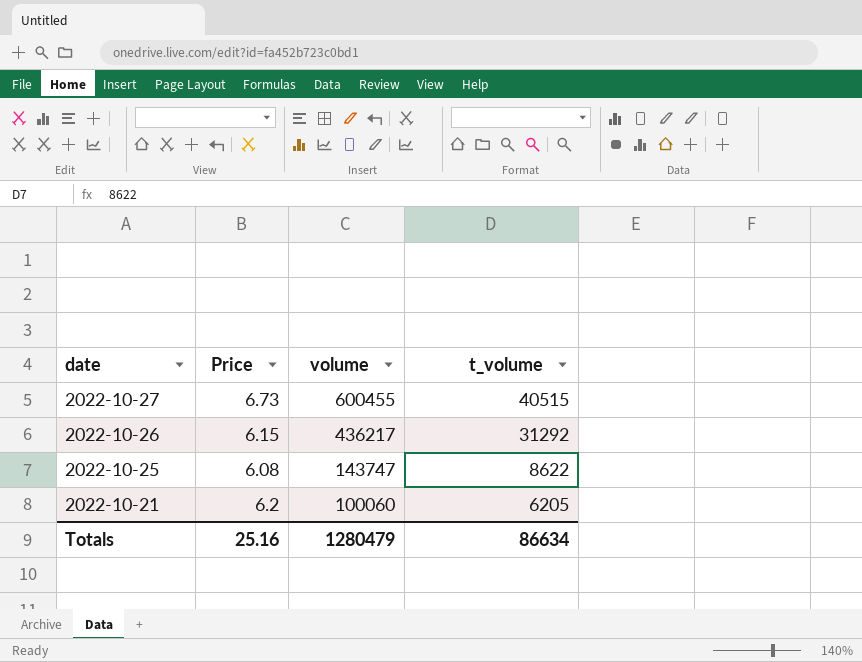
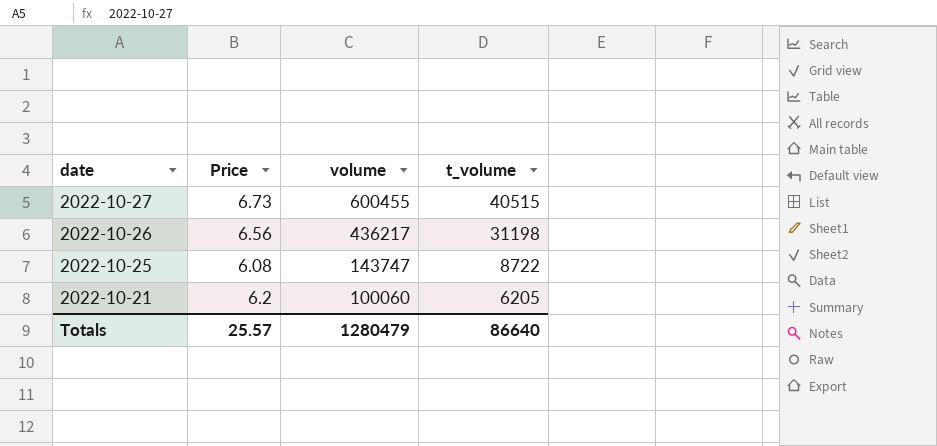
2022-10-26 | Price: 6.15 -> 6.56
2022-10-26 | t_volume: 31292 -> 31198
2022-10-25 | t_volume: 8622 -> 8722
Totals | Price: 25.16 -> 25.57
Totals | t_volume: 86634 -> 86640

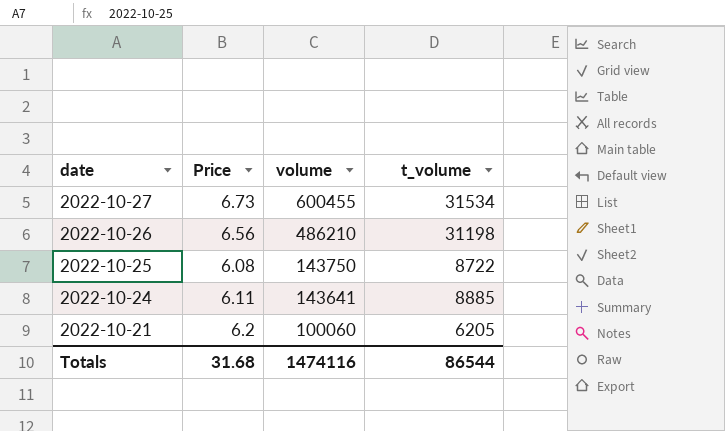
2022-10-27 | t_volume: 40515 -> 31534
2022-10-26 | volume: 436217 -> 486210
2022-10-25 | volume: 143747 -> 143750
row 2022-10-24: none -> 6.11 | 143641 | 8885
Totals | Price: 25.57 -> 31.68
Totals | volume: 1280479 -> 1474116
Totals | t_volume: 86640 -> 86544

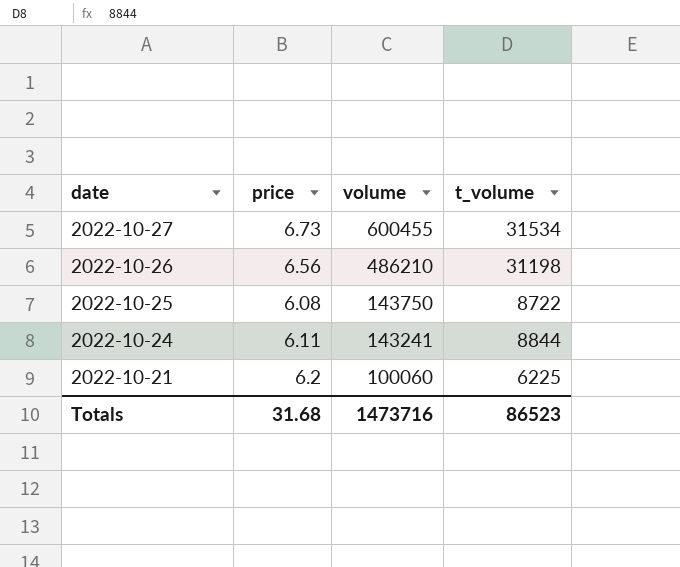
column name: Price -> price
2022-10-24 | volume: 143641 -> 143241
2022-10-24 | t_volume: 8885 -> 8844
2022-10-21 | t_volume: 6205 -> 6225
Totals | volume: 1474116 -> 1473716
Totals | t_volume: 86544 -> 86523

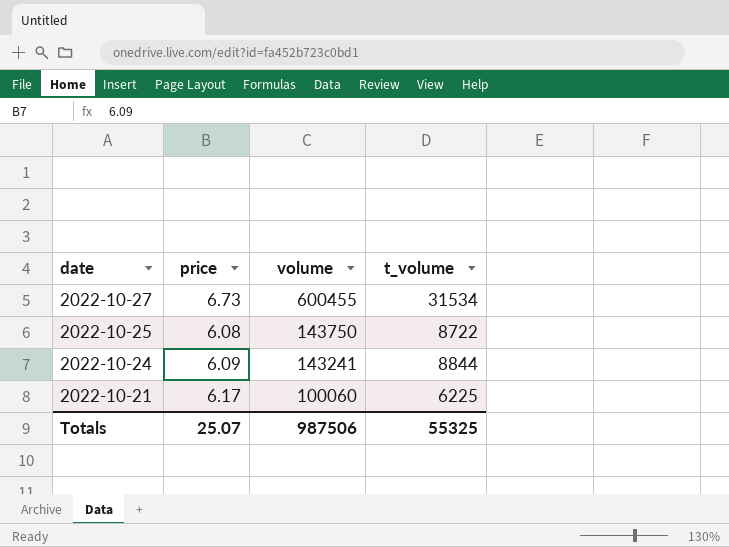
row 2022-10-26: 6.56 | 486210 | 31198 -> none
2022-10-24 | price: 6.11 -> 6.09
2022-10-21 | price: 6.2 -> 6.17
Totals | price: 31.68 -> 25.07
Totals | volume: 1473716 -> 987506
Totals | t_volume: 86523 -> 55325

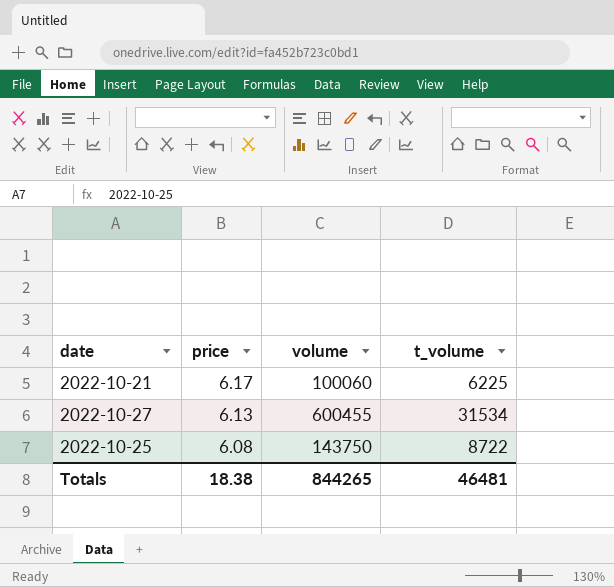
row order: date descending -> price descending
row 2022-10-24: 6.09 | 143241 | 8844 -> none
2022-10-27 | price: 6.73 -> 6.13
Totals | price: 25.07 -> 18.38
Totals | volume: 987506 -> 844265
Totals | t_volume: 55325 -> 46481

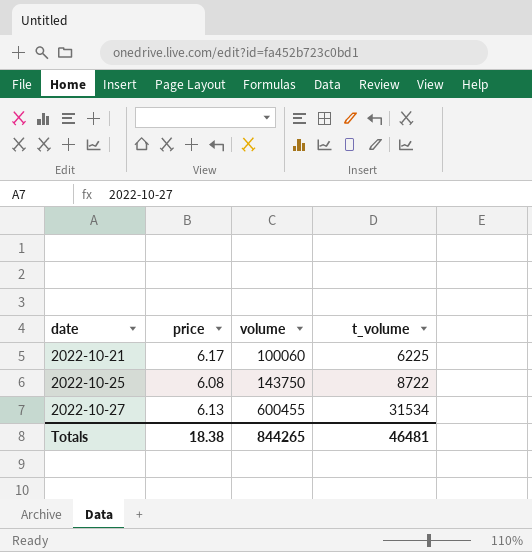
row order: price descending -> date ascending

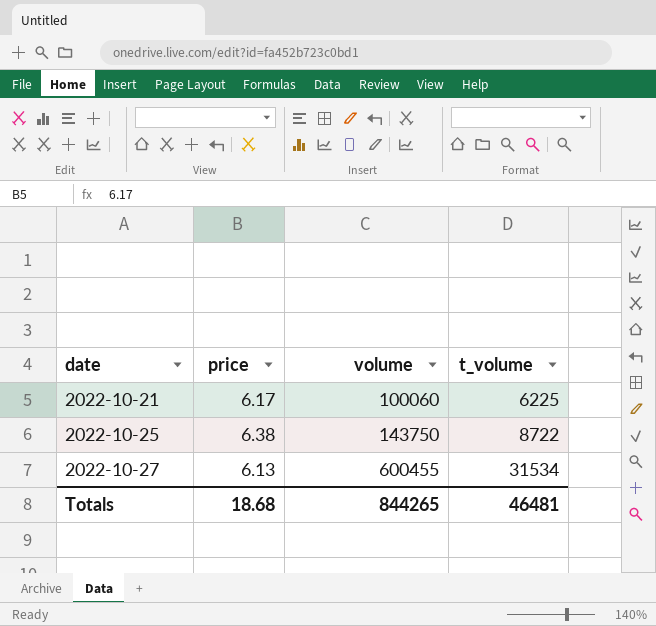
2022-10-25 | price: 6.08 -> 6.38
Totals | price: 18.38 -> 18.68

